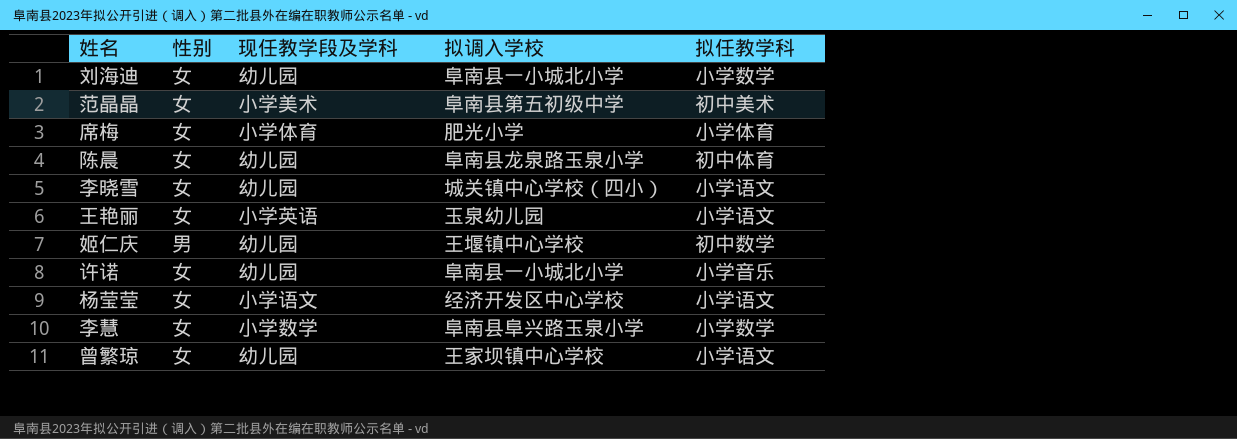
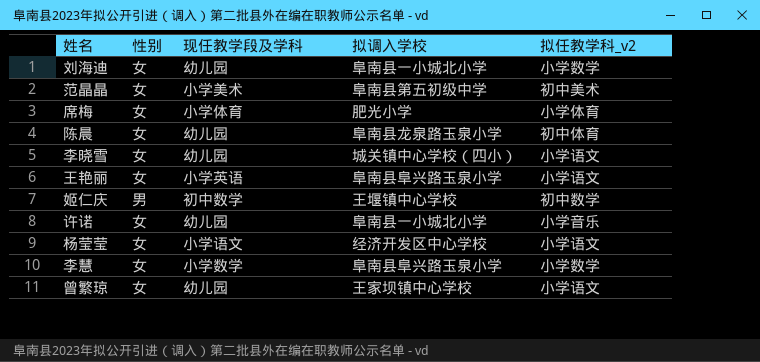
column name: 拟任教学科 -> 拟任教学科_v2
王艳丽 | 拟调入学校: 玉泉幼儿园 -> 阜南县阜兴路玉泉小学
姬仁庆 | 现任教学段及学科: 幼儿园 -> 初中数学

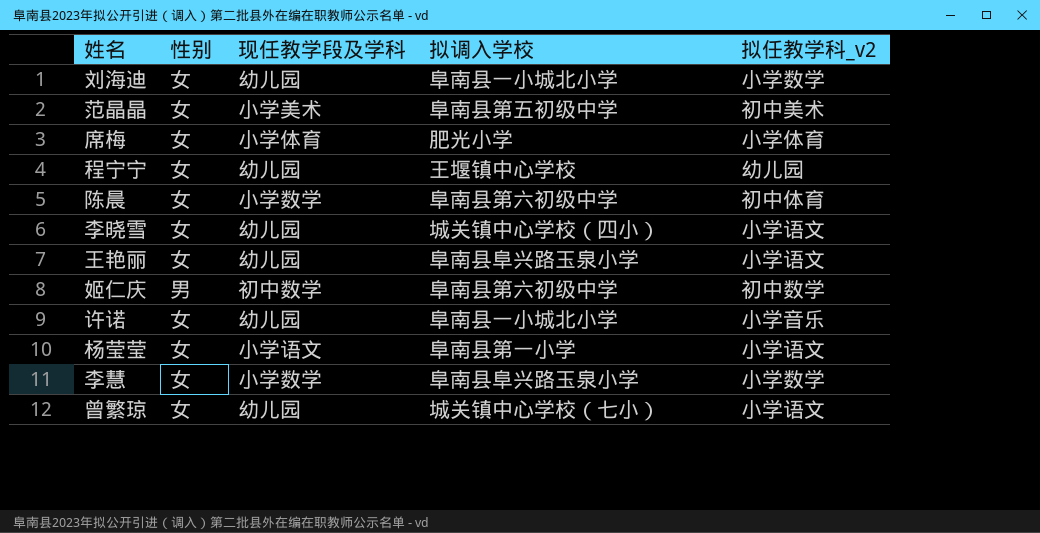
row 程宁宁: none -> 女 | 幼儿园 | 王堰镇中心学校 | 幼儿园
陈晨 | 现任教学段及学科: 幼儿园 -> 小学数学
陈晨 | 拟调入学校: 阜南县龙泉路玉泉小学 -> 阜南县第六初级中学
王艳丽 | 现任教学段及学科: 小学英语 -> 幼儿园
姬仁庆 | 拟调入学校: 王堰镇中心学校 -> 阜南县第六初级中学
杨莹莹 | 拟调入学校: 经济开发区中心学校 -> 阜南县第一小学
曾繁琼 | 拟调入学校: 王家坝镇中心学校 -> 城关镇中心学校（七小）

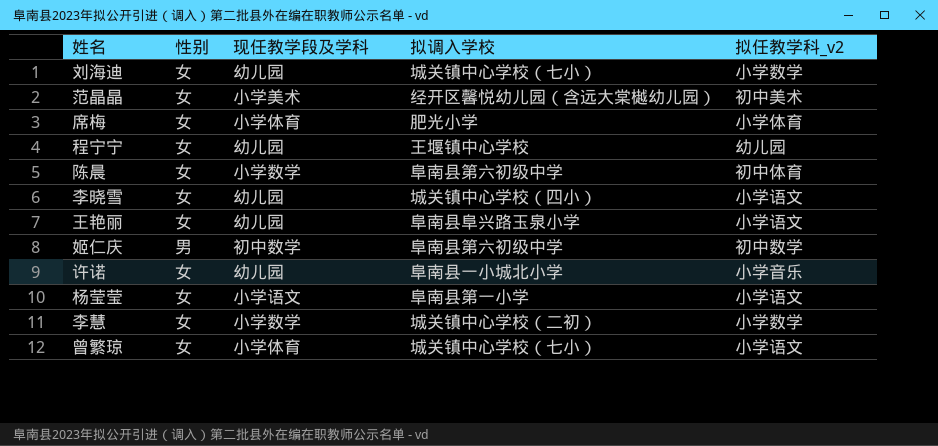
刘海迪 | 拟调入学校: 阜南县一小城北小学 -> 城关镇中心学校（七小）
范晶晶 | 拟调入学校: 阜南县第五初级中学 -> 经开区馨悦幼儿园（含远大棠樾幼儿园）
李慧 | 拟调入学校: 阜南县阜兴路玉泉小学 -> 城关镇中心学校（二初）
曾繁琼 | 现任教学段及学科: 幼儿园 -> 小学体育

